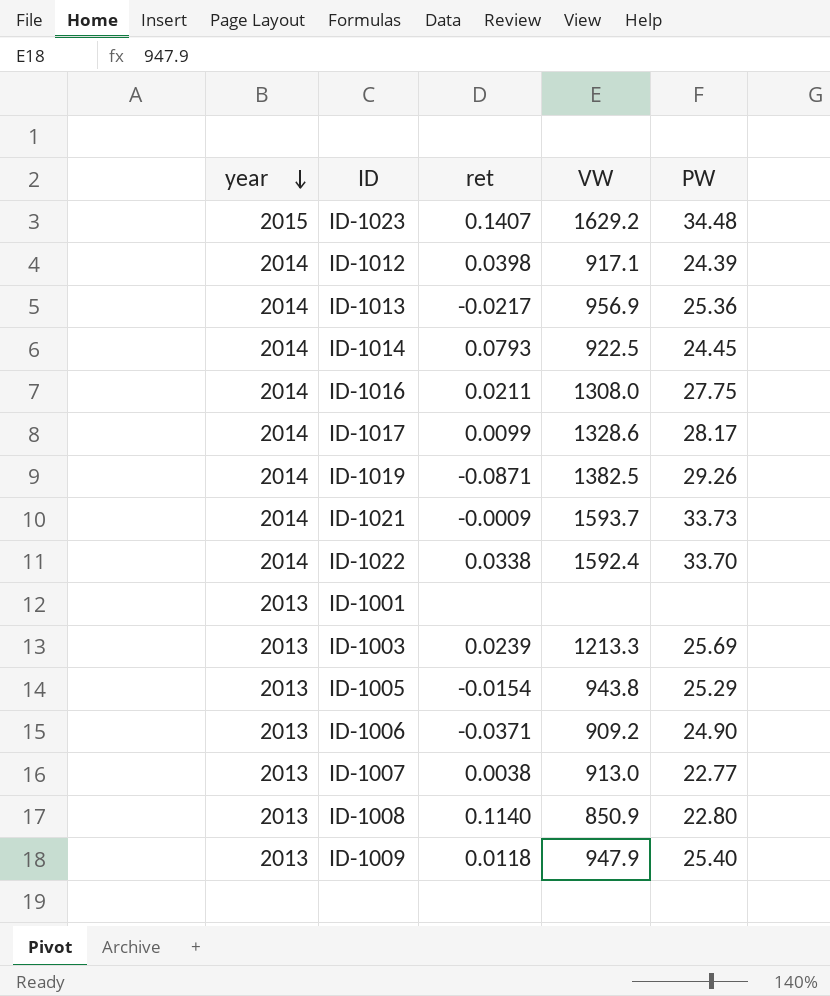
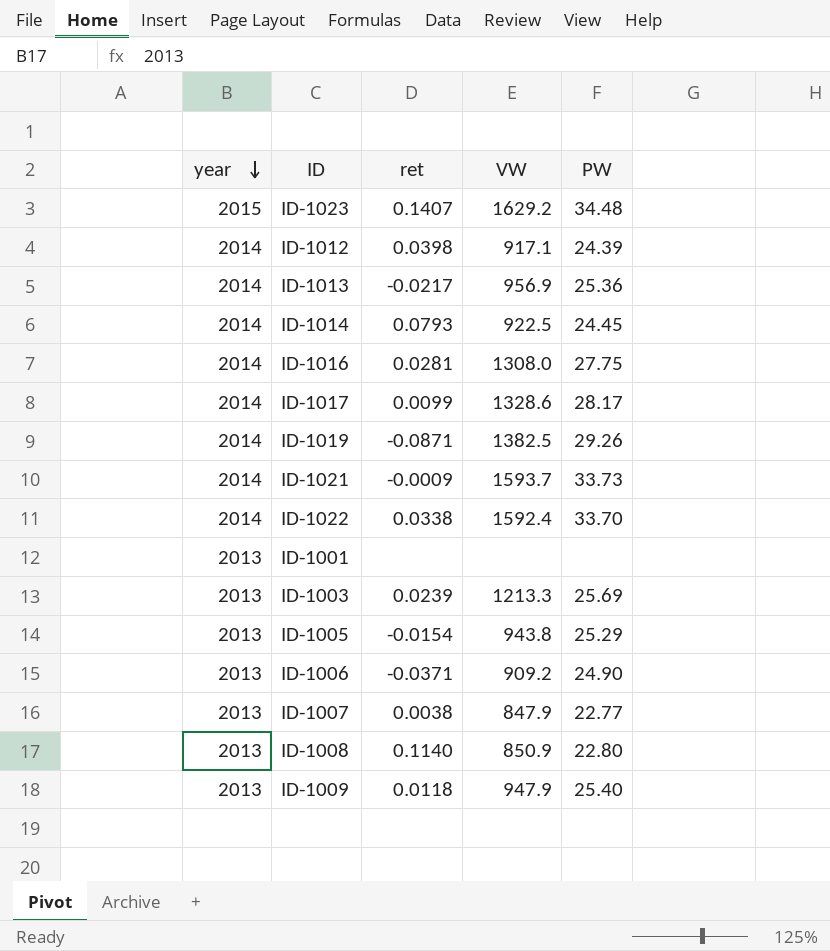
ID-1016 | ret: 0.0211 -> 0.0281
ID-1007 | VW: 913.0 -> 847.9

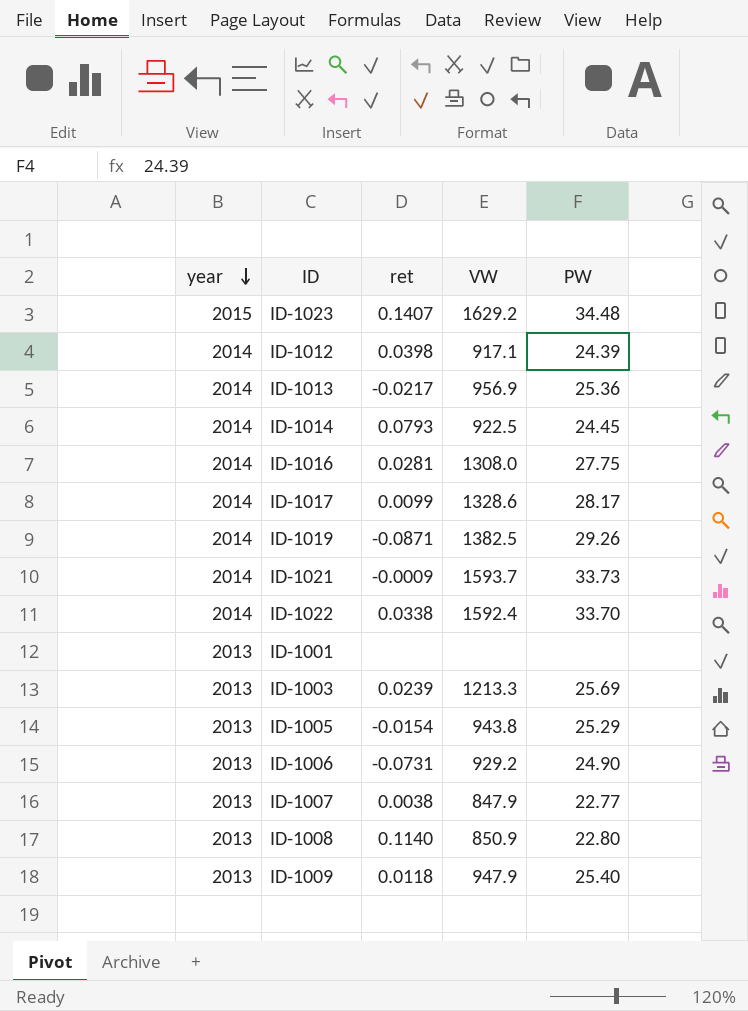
ID-1006 | ret: -0.0371 -> -0.0731
ID-1006 | VW: 909.2 -> 929.2

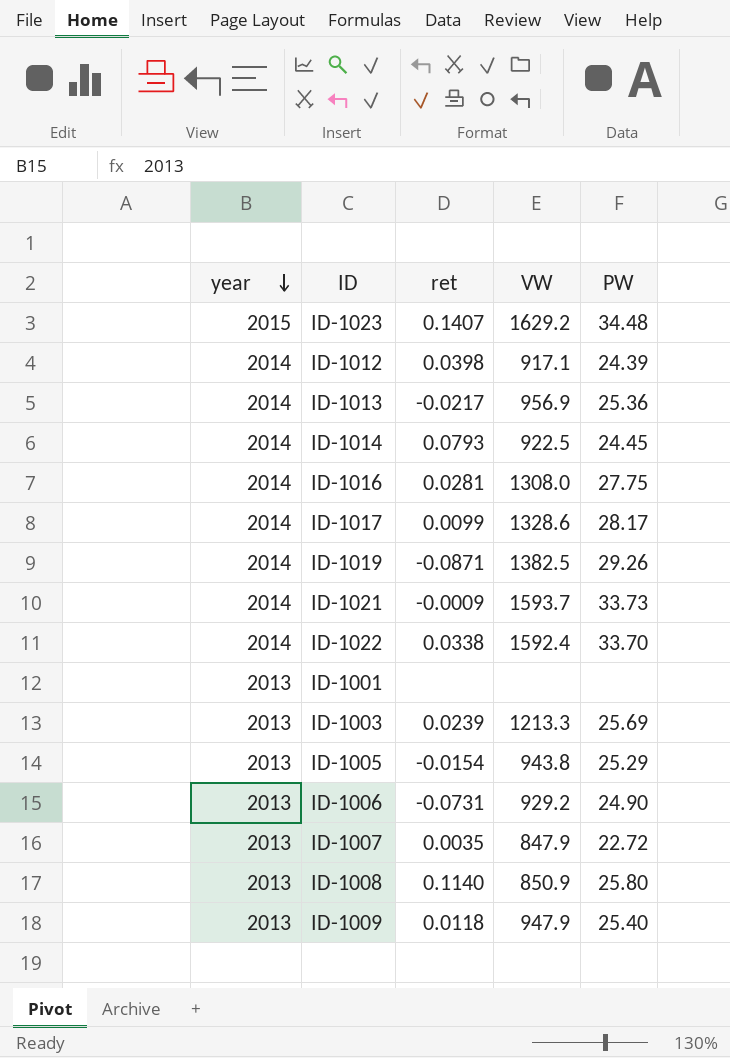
ID-1007 | ret: 0.0038 -> 0.0035
ID-1007 | PW: 22.77 -> 22.72
ID-1008 | PW: 22.80 -> 25.80

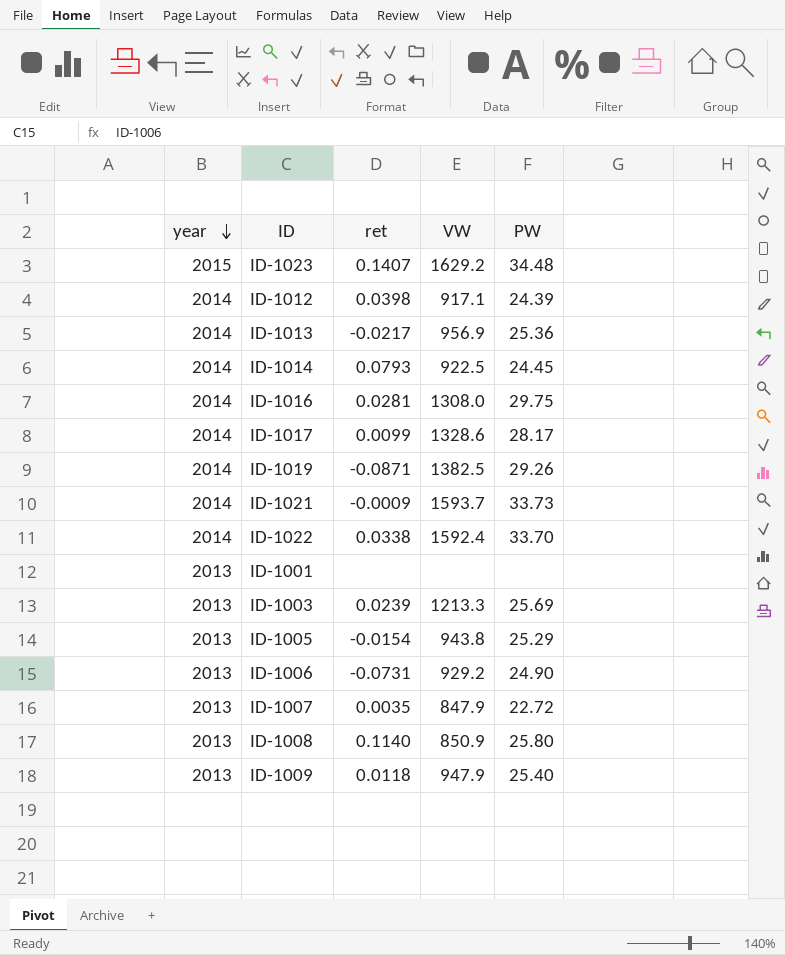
ID-1016 | PW: 27.75 -> 29.75

